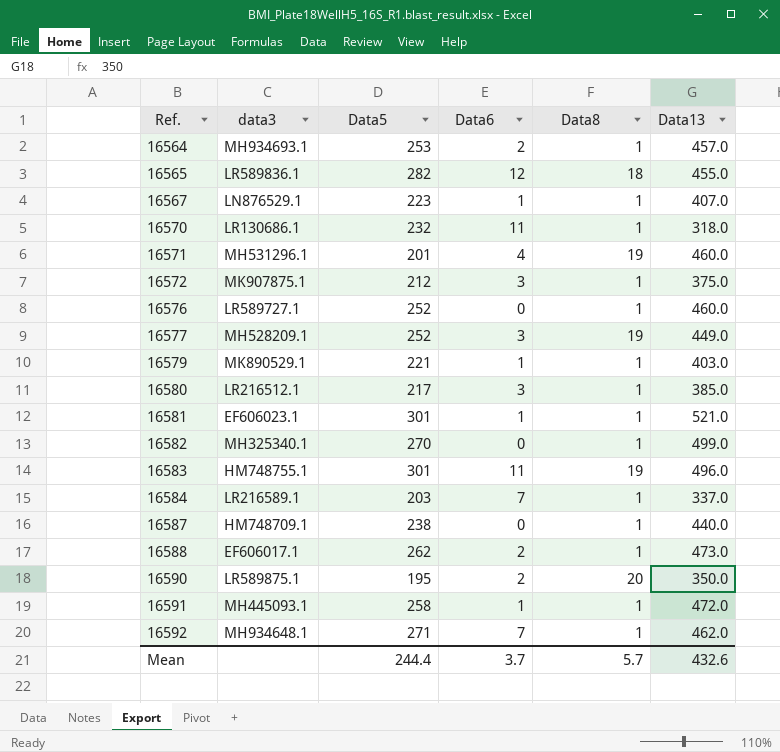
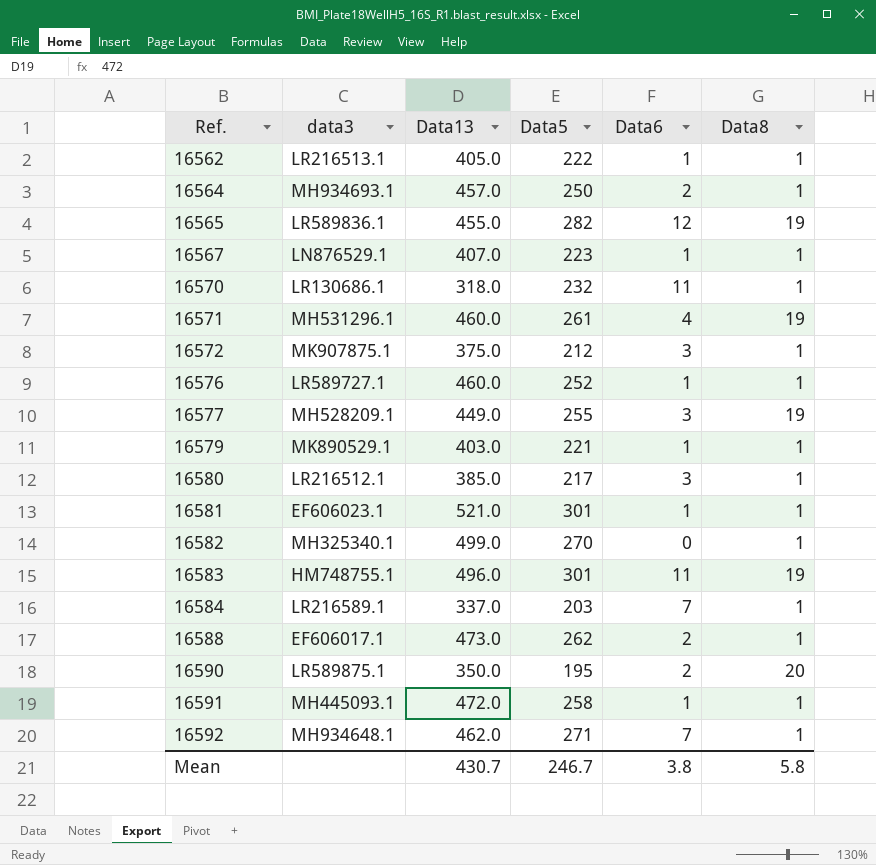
column Data13 | position: 6 -> 3
row 16587: HM748709.1 | 238 | 0 | 1 | 440.0 -> none
row 16562: none -> LR216513.1 | 405.0 | 222 | 1 | 1
16564 | Data5: 253 -> 250
16565 | Data8: 18 -> 19
16571 | Data5: 201 -> 261
16576 | Data6: 0 -> 1
16577 | Data5: 252 -> 255
Mean | Data13: 432.6 -> 430.7
Mean | Data5: 244.4 -> 246.7
Mean | Data6: 3.7 -> 3.8
Mean | Data8: 5.7 -> 5.8

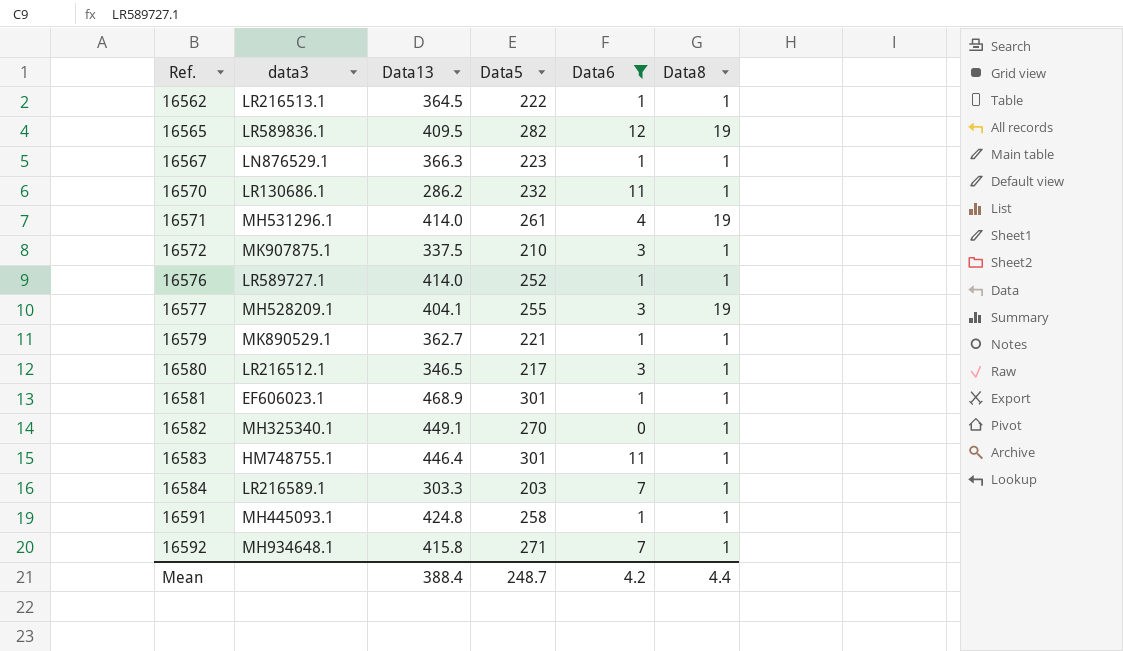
filter: none -> Data6 != 2
16562 | Data13: 405.0 -> 364.5
16565 | Data13: 455.0 -> 409.5
16567 | Data13: 407.0 -> 366.3
16570 | Data13: 318.0 -> 286.2
16571 | Data13: 460.0 -> 414.0
16572 | Data13: 375.0 -> 337.5
16572 | Data5: 212 -> 210
16576 | Data13: 460.0 -> 414.0
16577 | Data13: 449.0 -> 404.1
16579 | Data13: 403.0 -> 362.7
16580 | Data13: 385.0 -> 346.5
16581 | Data13: 521.0 -> 468.9
16582 | Data13: 499.0 -> 449.1
16583 | Data13: 496.0 -> 446.4
16583 | Data8: 19 -> 1
16584 | Data13: 337.0 -> 303.3
16591 | Data13: 472.0 -> 424.8
16592 | Data13: 462.0 -> 415.8
Mean | Data13: 430.7 -> 388.4
Mean | Data5: 246.7 -> 248.7
Mean | Data6: 3.8 -> 4.2
Mean | Data8: 5.8 -> 4.4

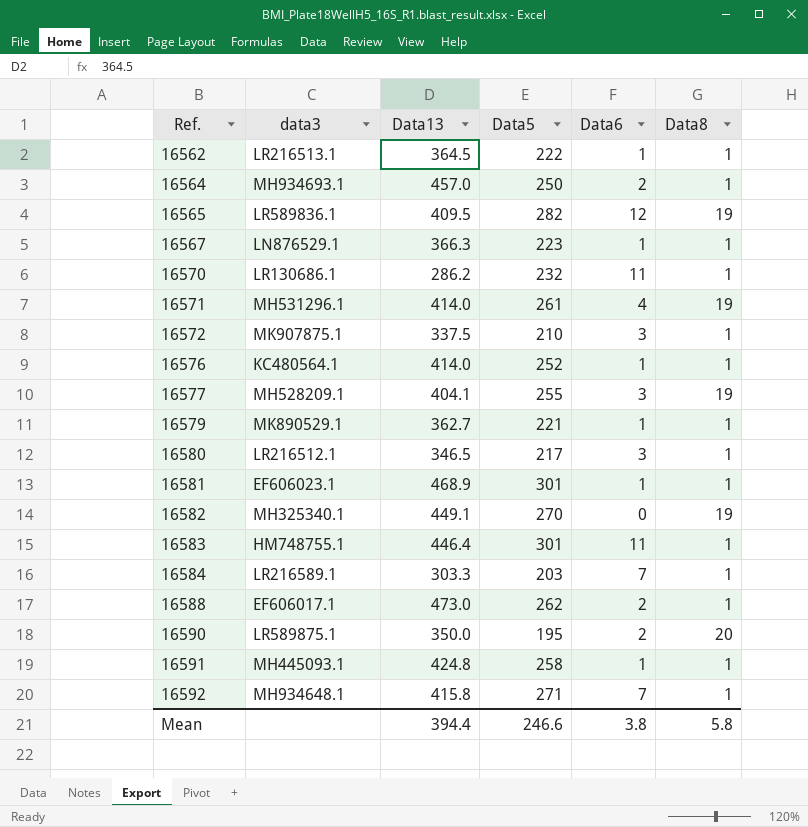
filter: Data6 != 2 -> none
16576 | data3: LR589727.1 -> KC480564.1
16582 | Data8: 1 -> 19
Mean | Data13: 388.4 -> 394.4
Mean | Data5: 248.7 -> 246.6
Mean | Data6: 4.2 -> 3.8
Mean | Data8: 4.4 -> 5.8

